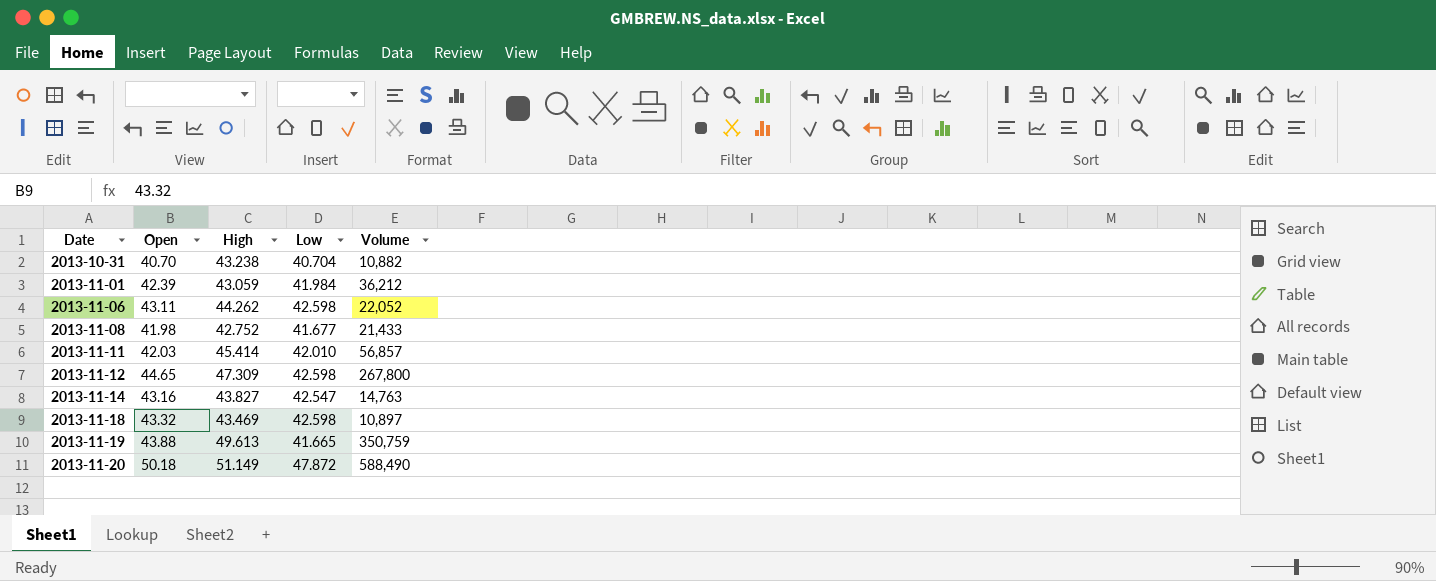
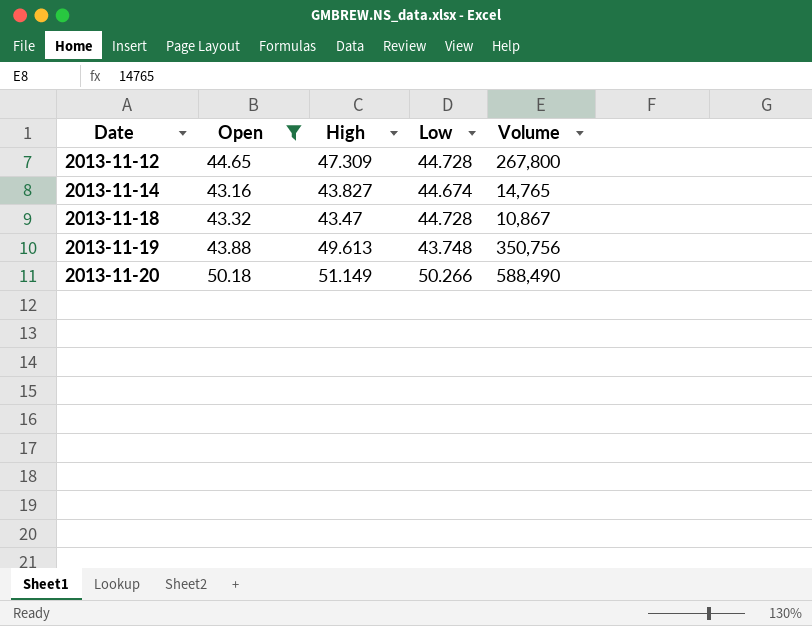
filter: none -> Open >= 43.16
2013-11-12 | Low: 42.598 -> 44.728
2013-11-14 | Low: 42.547 -> 44.674
2013-11-14 | Volume: 14,763 -> 14,765
2013-11-18 | High: 43.469 -> 43.47
2013-11-18 | Low: 42.598 -> 44.728
2013-11-18 | Volume: 10,897 -> 10,867
2013-11-19 | Low: 41.665 -> 43.748
2013-11-19 | Volume: 350,759 -> 350,756
2013-11-20 | Low: 47.872 -> 50.266

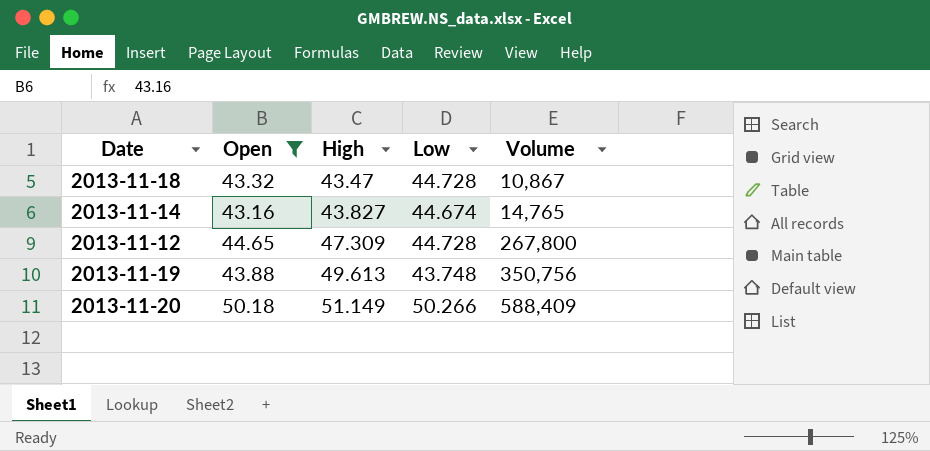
row order: Date ascending -> High ascending
2013-11-20 | Volume: 588,490 -> 588,409

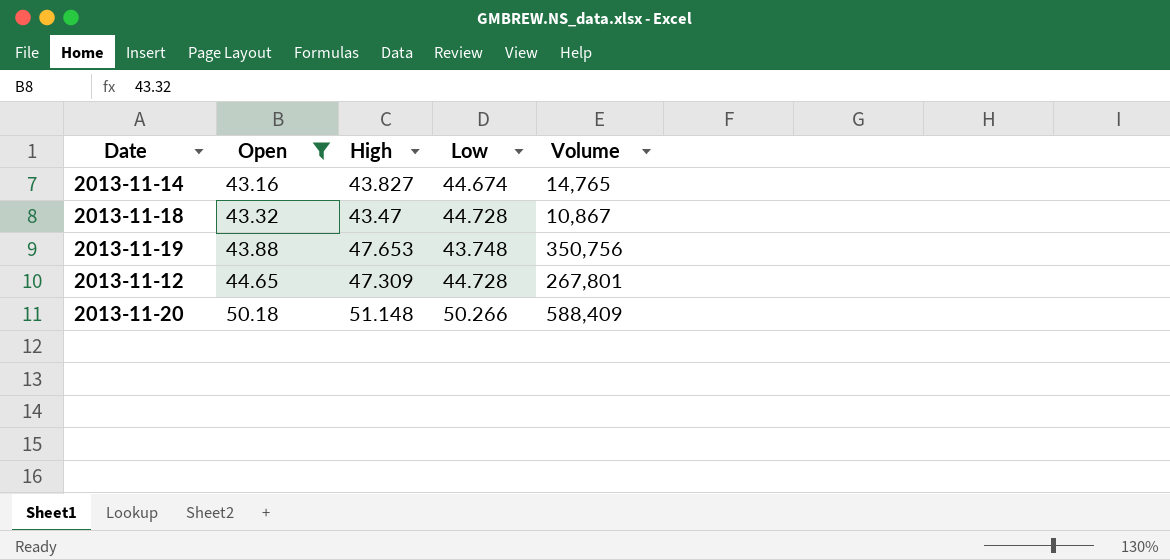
row order: High ascending -> Open ascending
2013-11-19 | High: 49.613 -> 47.653
2013-11-12 | Volume: 267,800 -> 267,801
2013-11-20 | High: 51.149 -> 51.148

